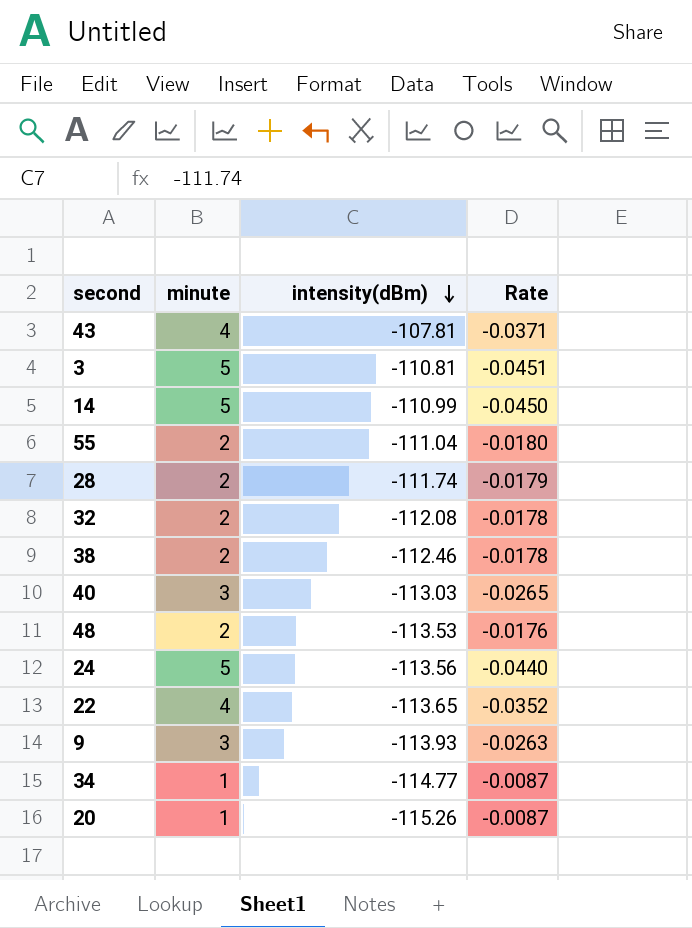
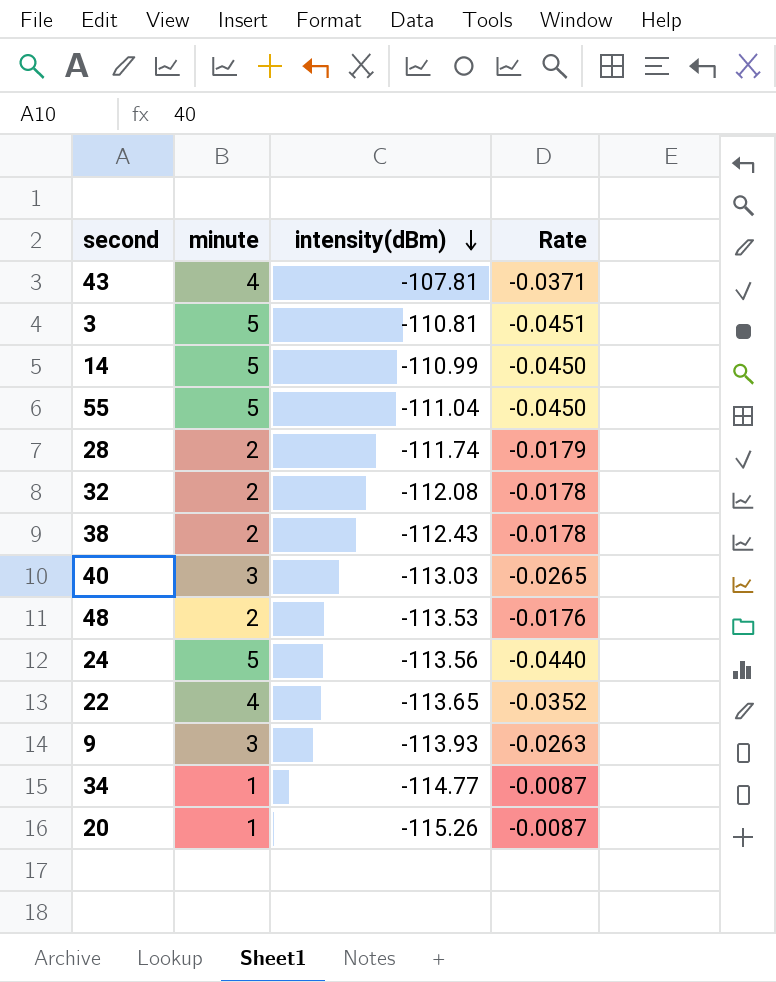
55 | minute: 2 -> 5
55 | Rate: -0.0180 -> -0.0450
38 | intensity(dBm): -112.46 -> -112.43

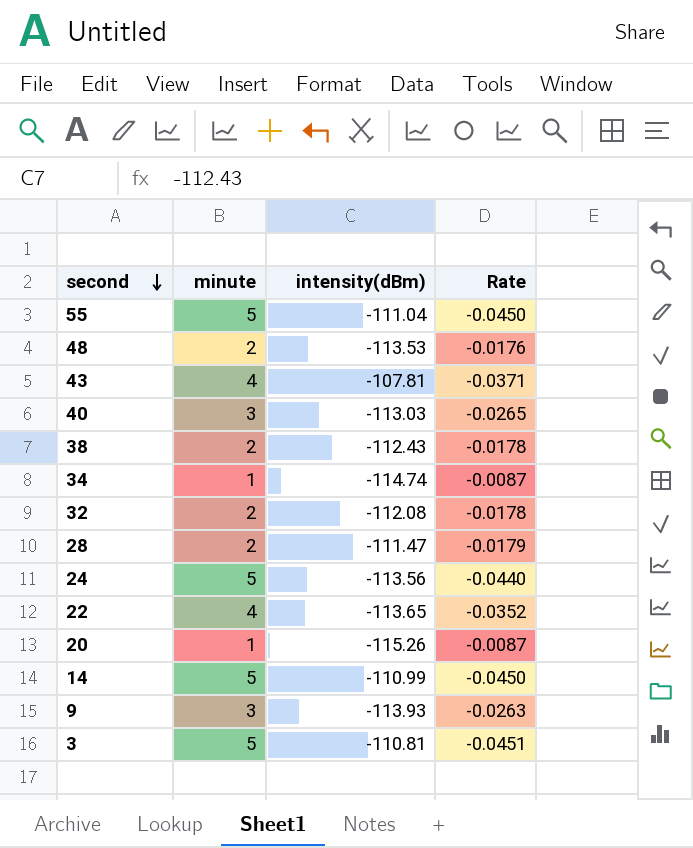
row order: intensity(dBm) descending -> second descending
34 | intensity(dBm): -114.77 -> -114.74
28 | intensity(dBm): -111.74 -> -111.47

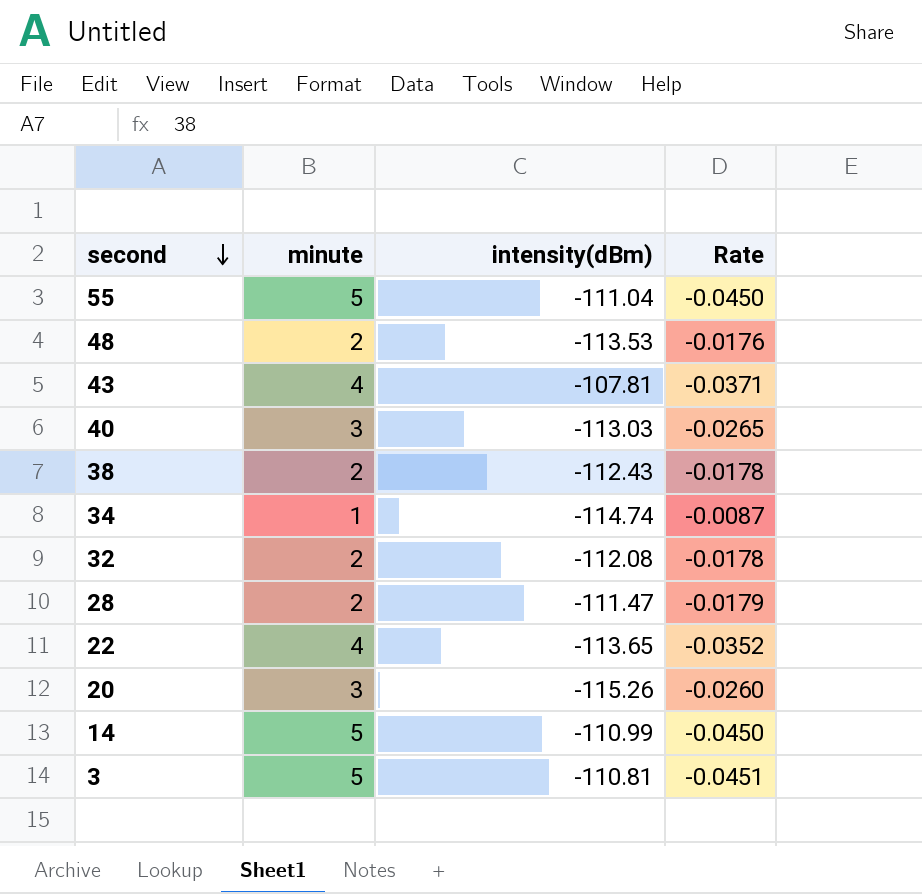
row 24: 5 | -113.56 | -0.0440 -> none
row 9: 3 | -113.93 | -0.0263 -> none
20 | minute: 1 -> 3
20 | Rate: -0.0087 -> -0.0260

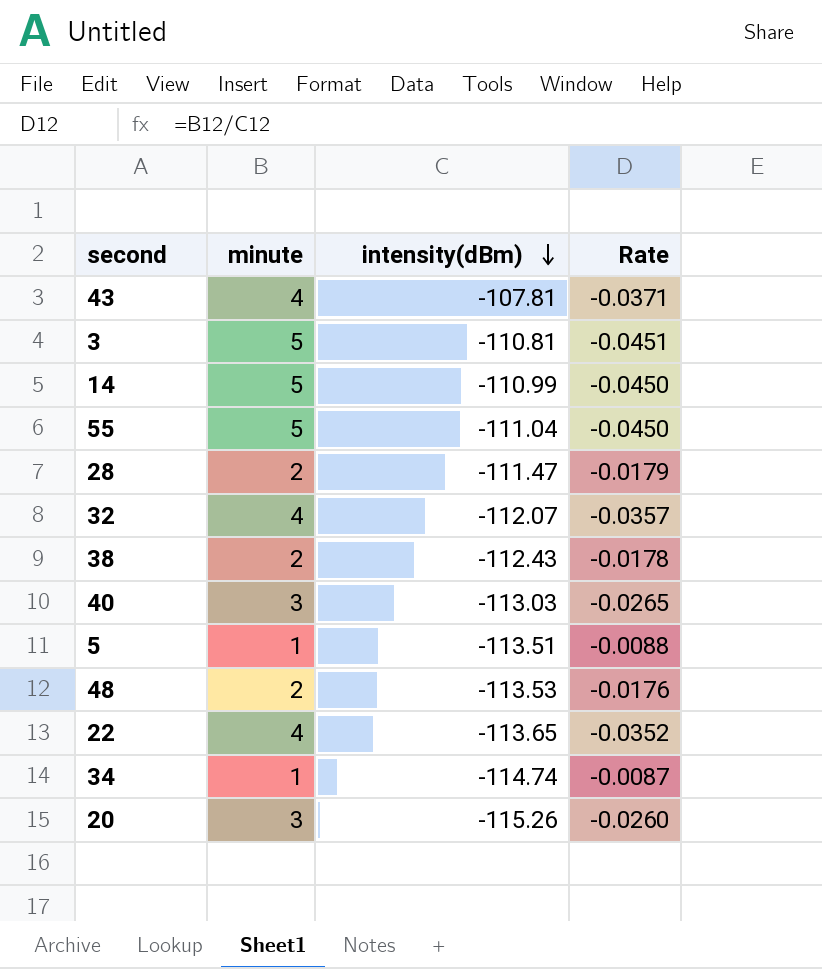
row order: second descending -> intensity(dBm) descending
32 | minute: 2 -> 4
32 | intensity(dBm): -112.08 -> -112.07
32 | Rate: -0.0178 -> -0.0357
row 5: none -> 1 | -113.51 | -0.0088

